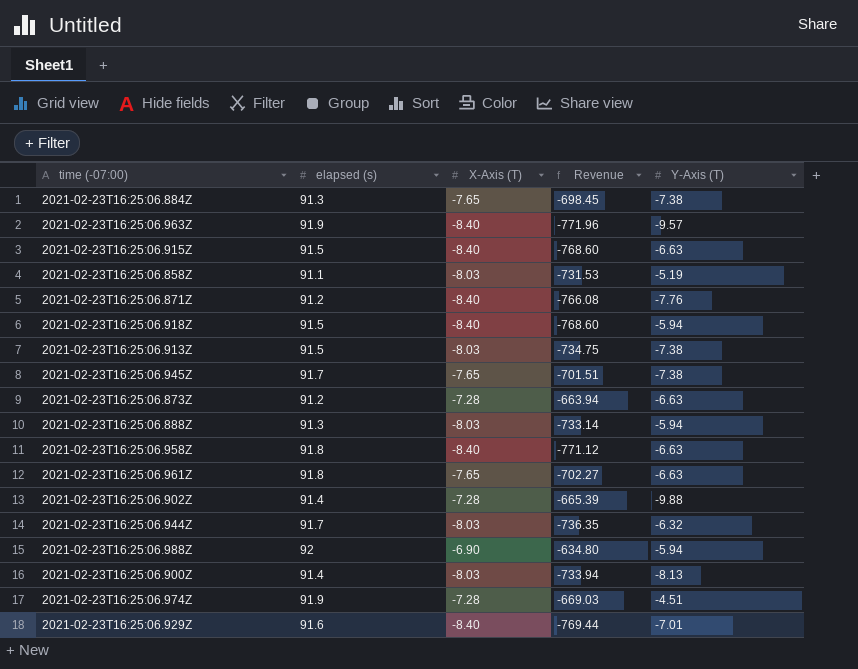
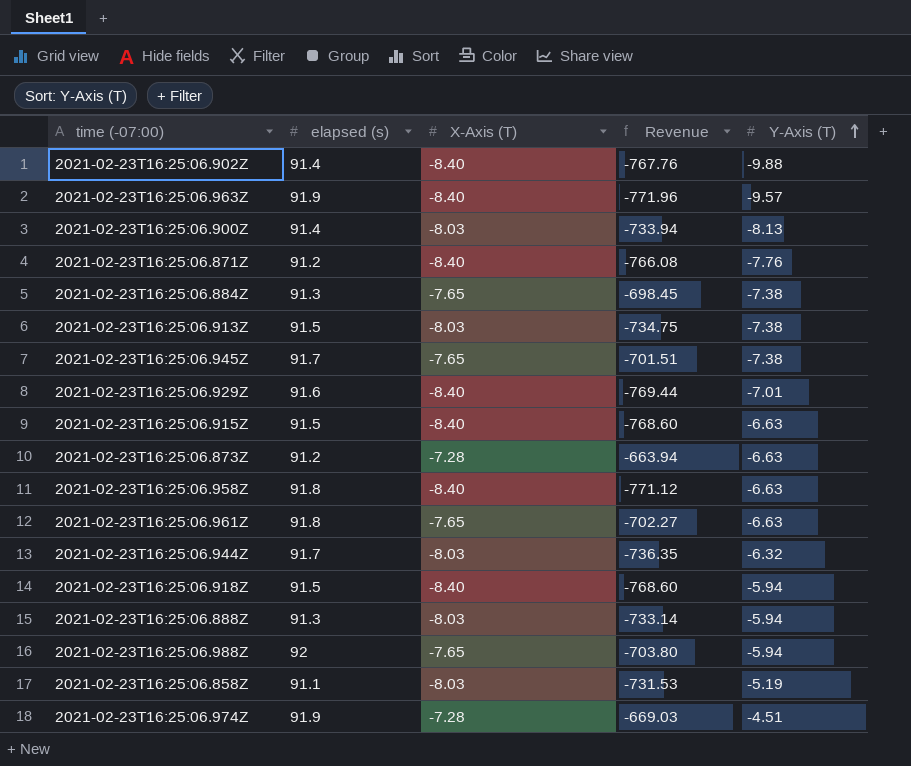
row order: none -> Y-Axis (T) ascending
2021-02-23T16:25:06.902Z | X-Axis (T): -7.28 -> -8.40
2021-02-23T16:25:06.902Z | Revenue: -665.39 -> -767.76
2021-02-23T16:25:06.988Z | X-Axis (T): -6.90 -> -7.65
2021-02-23T16:25:06.988Z | Revenue: -634.80 -> -703.80

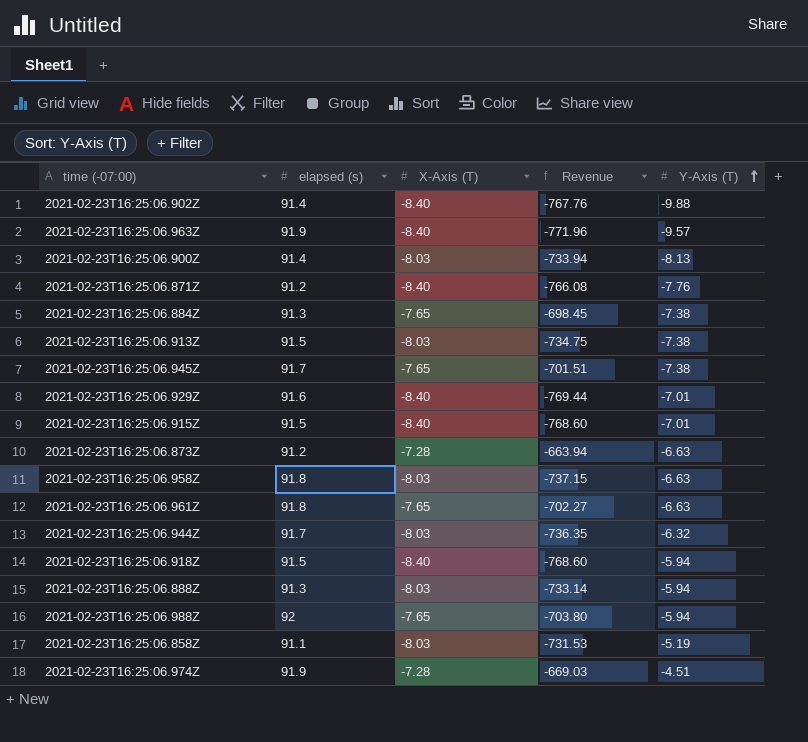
2021-02-23T16:25:06.915Z | Y-Axis (T): -6.63 -> -7.01
2021-02-23T16:25:06.958Z | X-Axis (T): -8.40 -> -8.03
2021-02-23T16:25:06.958Z | Revenue: -771.12 -> -737.15

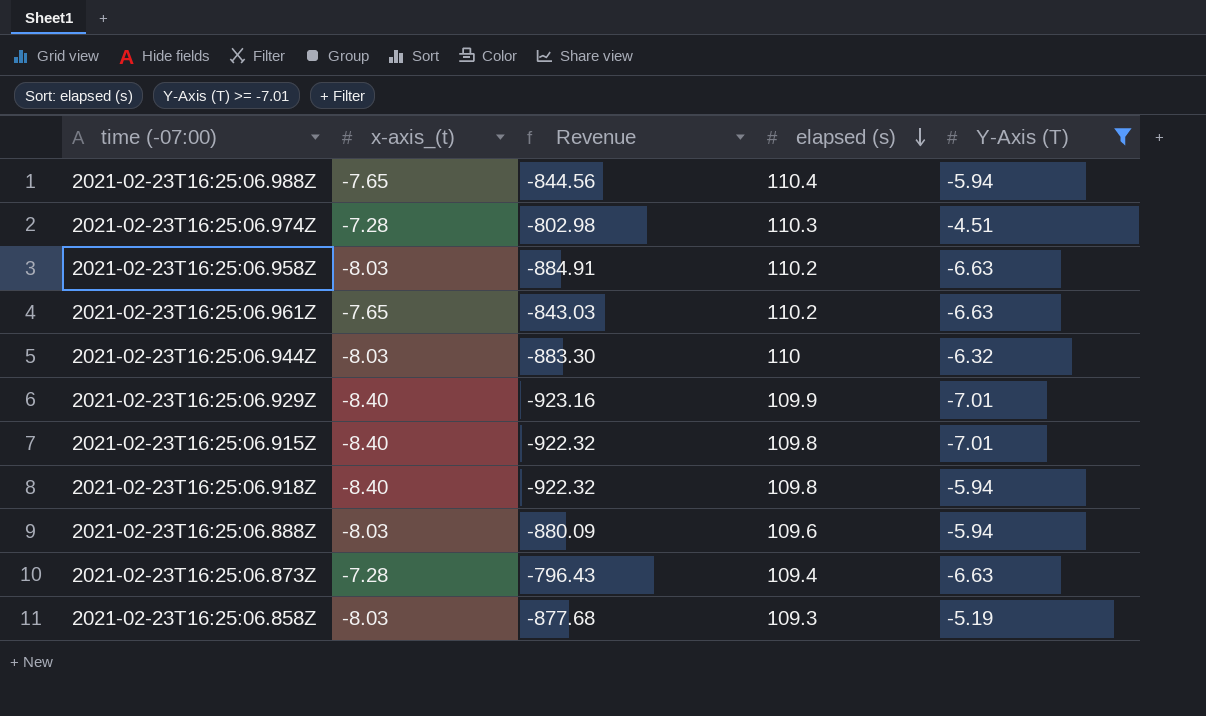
filter: none -> Y-Axis (T) >= -7.01
row order: Y-Axis (T) ascending -> elapsed (s) descending
column name: X-Axis (T) -> x-axis_(t)
column elapsed (s) | position: 2 -> 4
2021-02-23T16:25:06.988Z | Revenue: -703.80 -> -844.56
2021-02-23T16:25:06.988Z | elapsed (s): 92 -> 110.4
2021-02-23T16:25:06.974Z | Revenue: -669.03 -> -802.98
2021-02-23T16:25:06.974Z | elapsed (s): 91.9 -> 110.3
2021-02-23T16:25:06.958Z | Revenue: -737.15 -> -884.91
2021-02-23T16:25:06.958Z | elapsed (s): 91.8 -> 110.2
2021-02-23T16:25:06.961Z | Revenue: -702.27 -> -843.03
2021-02-23T16:25:06.961Z | elapsed (s): 91.8 -> 110.2
2021-02-23T16:25:06.944Z | Revenue: -736.35 -> -883.30
2021-02-23T16:25:06.944Z | elapsed (s): 91.7 -> 110
2021-02-23T16:25:06.929Z | Revenue: -769.44 -> -923.16
2021-02-23T16:25:06.929Z | elapsed (s): 91.6 -> 109.9
2021-02-23T16:25:06.915Z | Revenue: -768.60 -> -922.32
2021-02-23T16:25:06.915Z | elapsed (s): 91.5 -> 109.8
2021-02-23T16:25:06.918Z | Revenue: -768.60 -> -922.32
2021-02-23T16:25:06.918Z | elapsed (s): 91.5 -> 109.8
2021-02-23T16:25:06.888Z | Revenue: -733.14 -> -880.09
2021-02-23T16:25:06.888Z | elapsed (s): 91.3 -> 109.6
2021-02-23T16:25:06.873Z | Revenue: -663.94 -> -796.43
2021-02-23T16:25:06.873Z | elapsed (s): 91.2 -> 109.4
2021-02-23T16:25:06.858Z | Revenue: -731.53 -> -877.68
2021-02-23T16:25:06.858Z | elapsed (s): 91.1 -> 109.3

